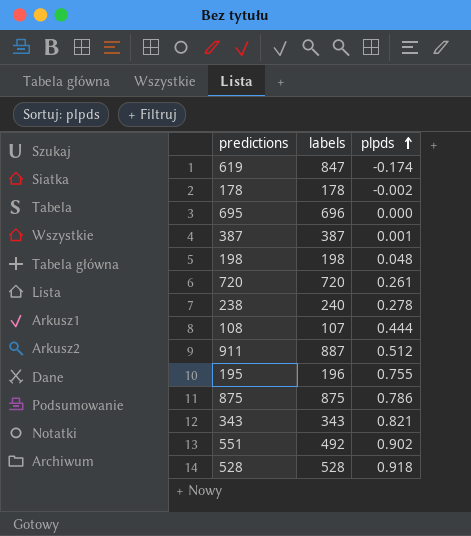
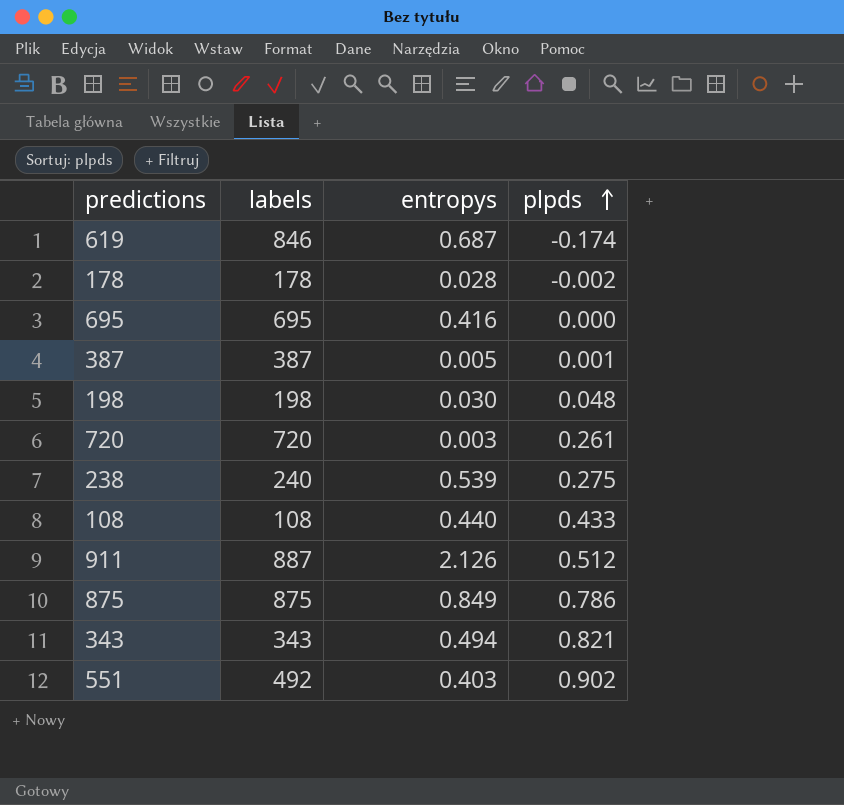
column entropys | position: none -> 3
row 195: 196 | 0.755 -> none
row 528: 528 | 0.918 -> none
619 | labels: 847 -> 846
695 | labels: 696 -> 695
238 | plpds: 0.278 -> 0.275
108 | labels: 107 -> 108
108 | plpds: 0.444 -> 0.433

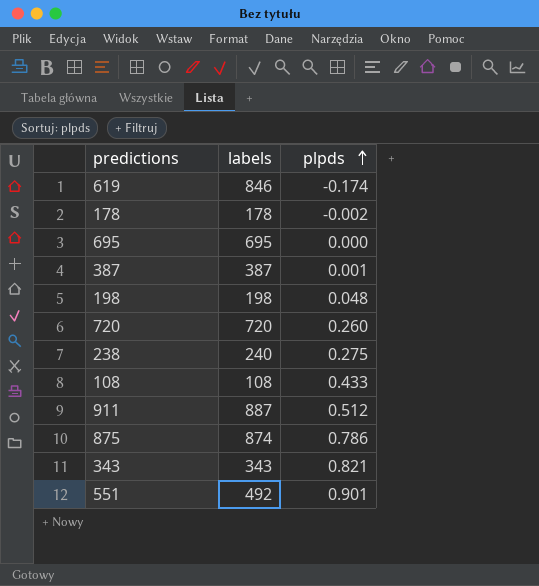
column entropys | position: 3 -> none
720 | plpds: 0.261 -> 0.260
875 | labels: 875 -> 874
551 | plpds: 0.902 -> 0.901

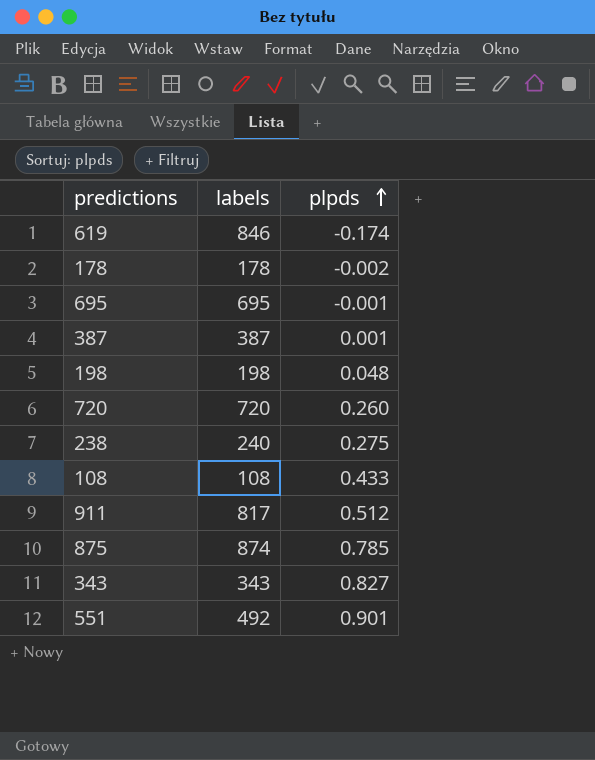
695 | plpds: 0.000 -> -0.001
911 | labels: 887 -> 817
875 | plpds: 0.786 -> 0.785
343 | plpds: 0.821 -> 0.827

